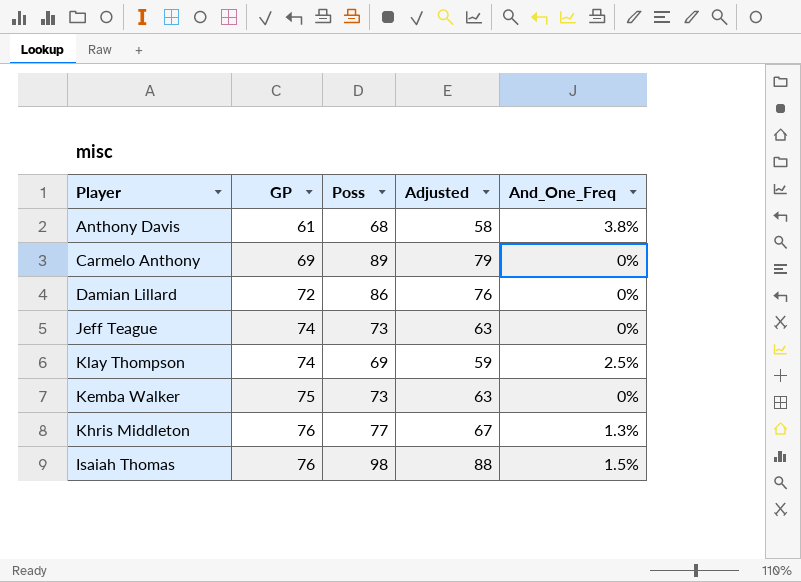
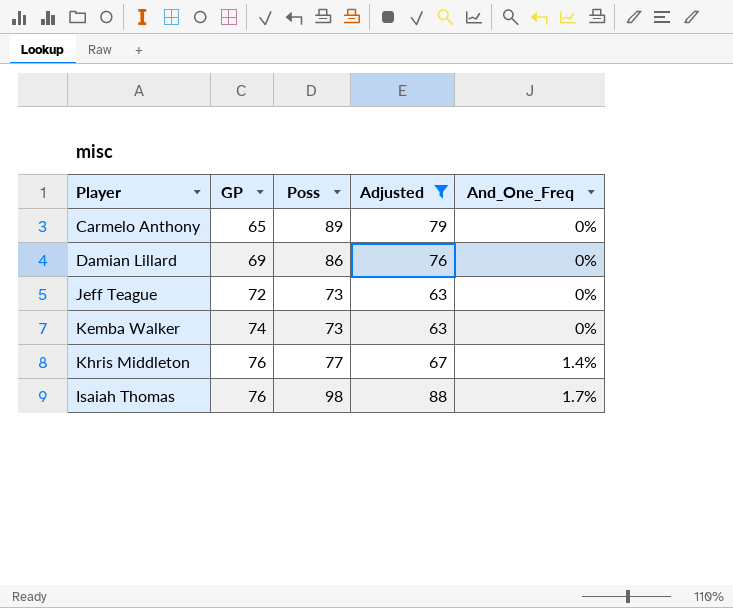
filter: none -> Adjusted >= 63
Carmelo Anthony | GP: 69 -> 65
Damian Lillard | GP: 72 -> 69
Jeff Teague | GP: 74 -> 72
Kemba Walker | GP: 75 -> 74
Khris Middleton | And_One_Freq: 1.3% -> 1.4%
Isaiah Thomas | And_One_Freq: 1.5% -> 1.7%

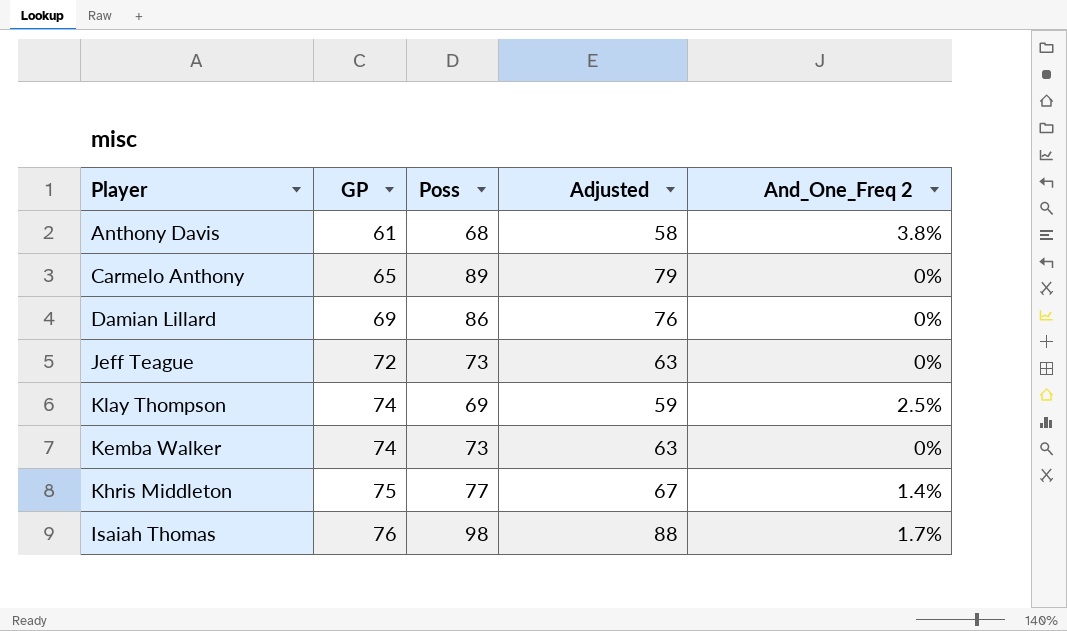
filter: Adjusted >= 63 -> none
column name: And_One_Freq -> And_One_Freq 2
Khris Middleton | GP: 76 -> 75

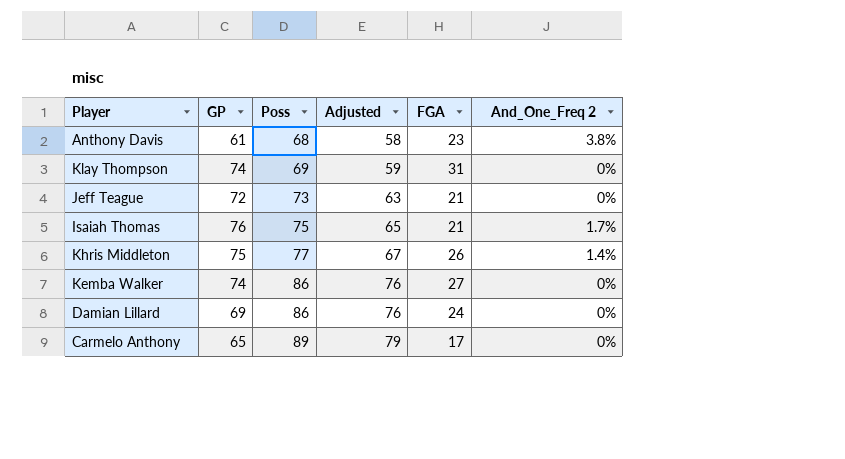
row order: GP ascending -> Poss ascending
column FGA | position: none -> 5
Klay Thompson | And_One_Freq 2: 2.5% -> 0%
Isaiah Thomas | Poss: 98 -> 75
Isaiah Thomas | Adjusted: 88 -> 65
Kemba Walker | Poss: 73 -> 86
Kemba Walker | Adjusted: 63 -> 76

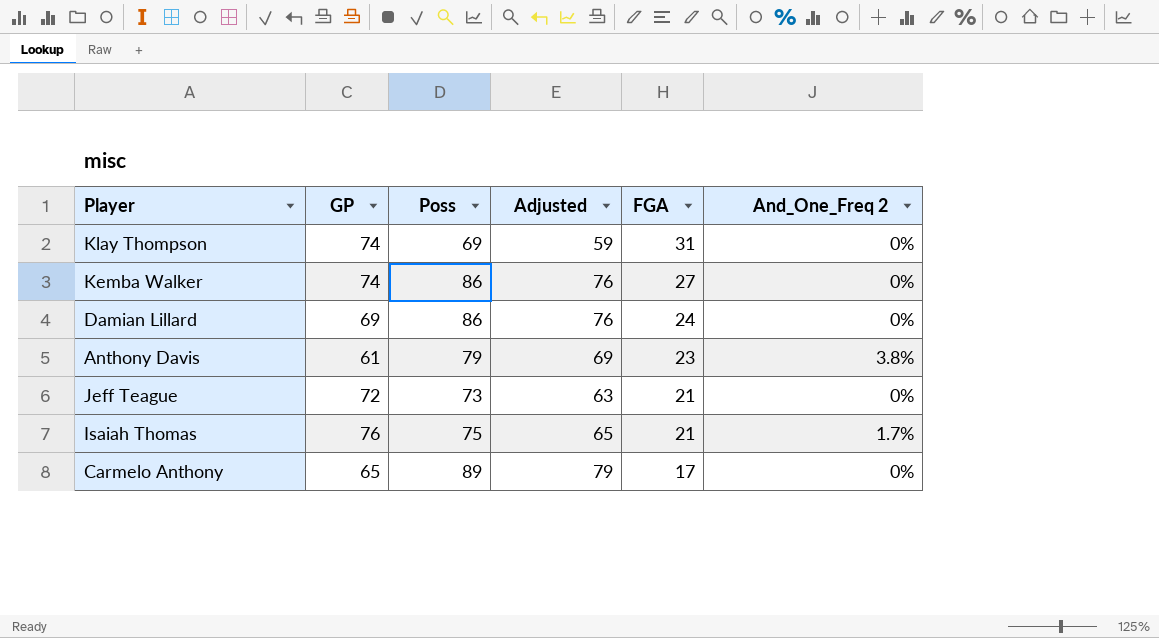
row order: Poss ascending -> FGA descending
row Khris Middleton: 75 | 77 | 67 | 26 | 1.4% -> none
Anthony Davis | Poss: 68 -> 79
Anthony Davis | Adjusted: 58 -> 69

